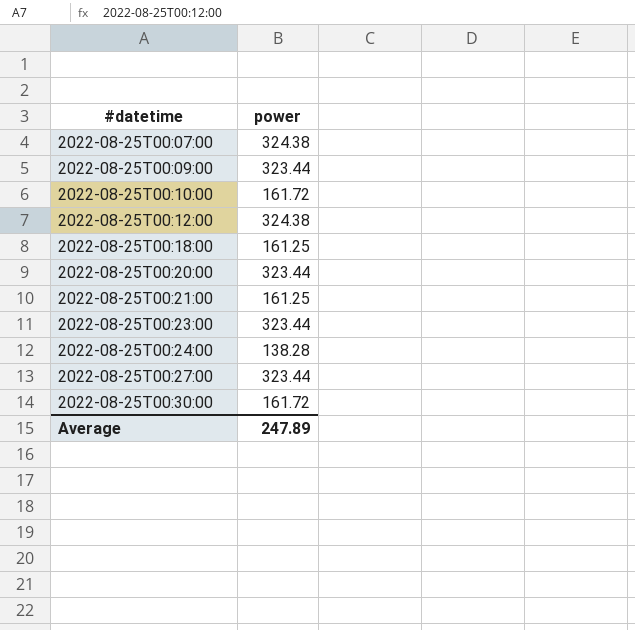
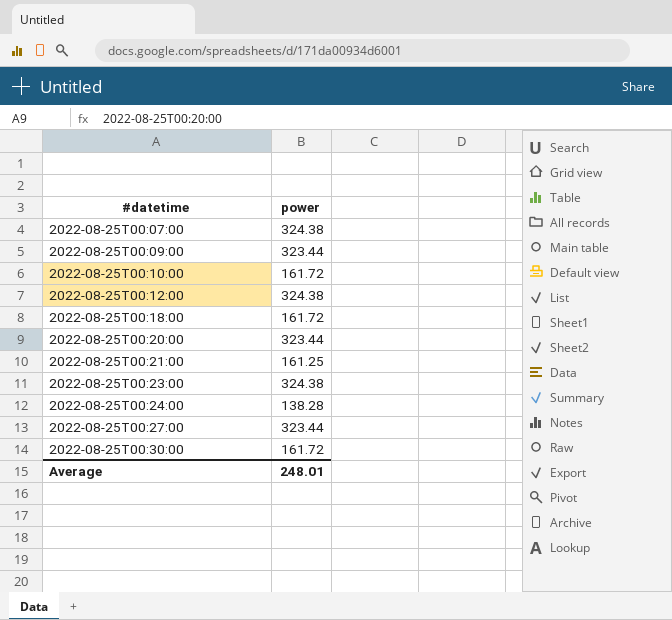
2022-08-25T00:18:00 | power: 161.25 -> 161.72
2022-08-25T00:23:00 | power: 323.44 -> 324.38
Average | power: 247.89 -> 248.01

